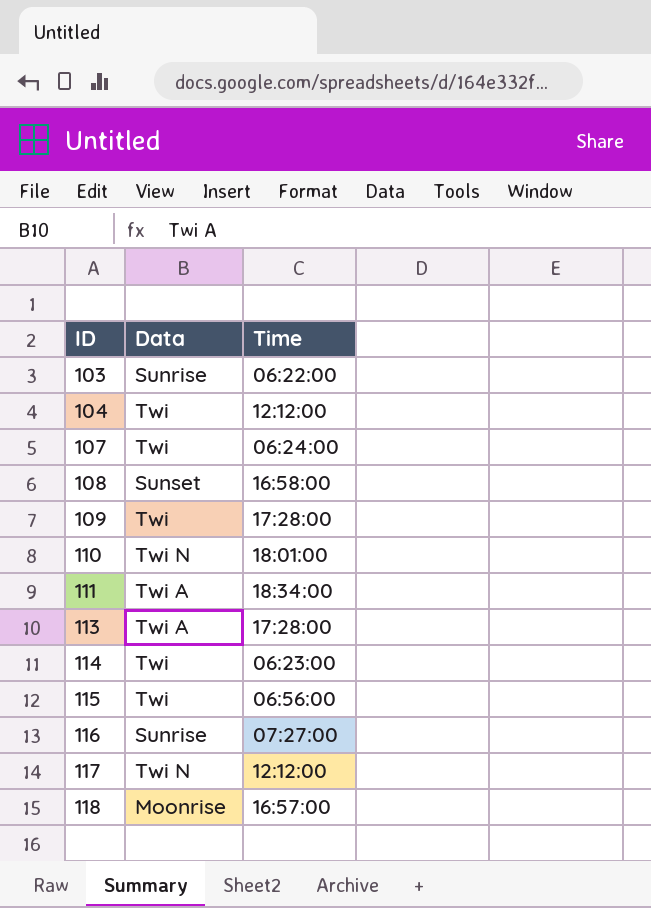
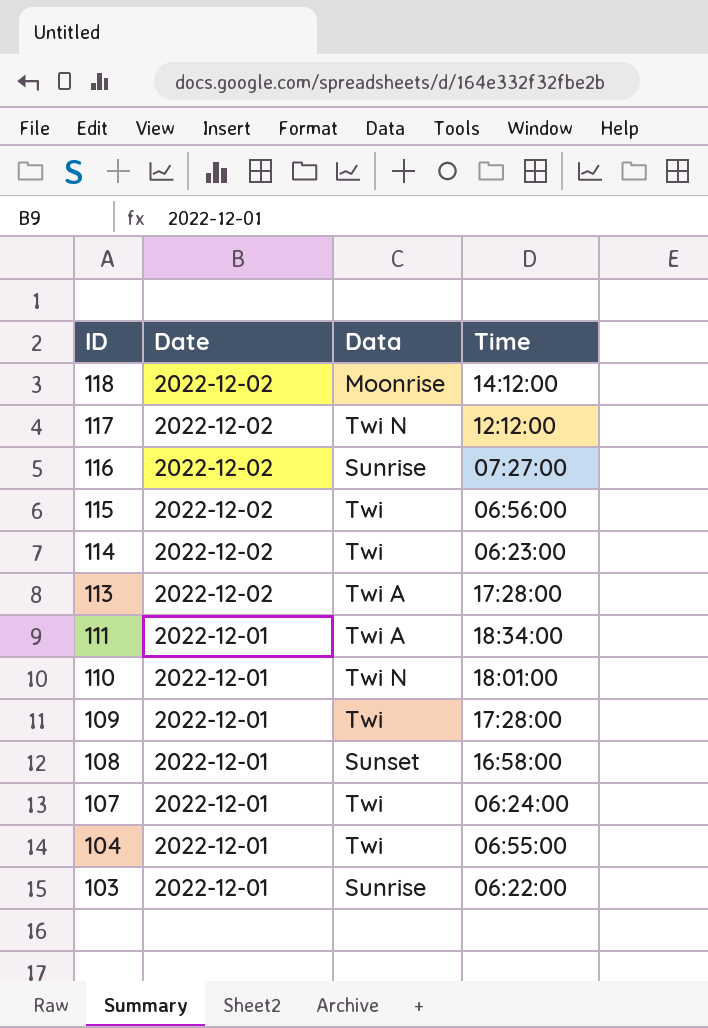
row order: ID ascending -> ID descending
column Date | position: none -> 2
118 | Time: 16:57:00 -> 14:12:00
104 | Time: 12:12:00 -> 06:55:00

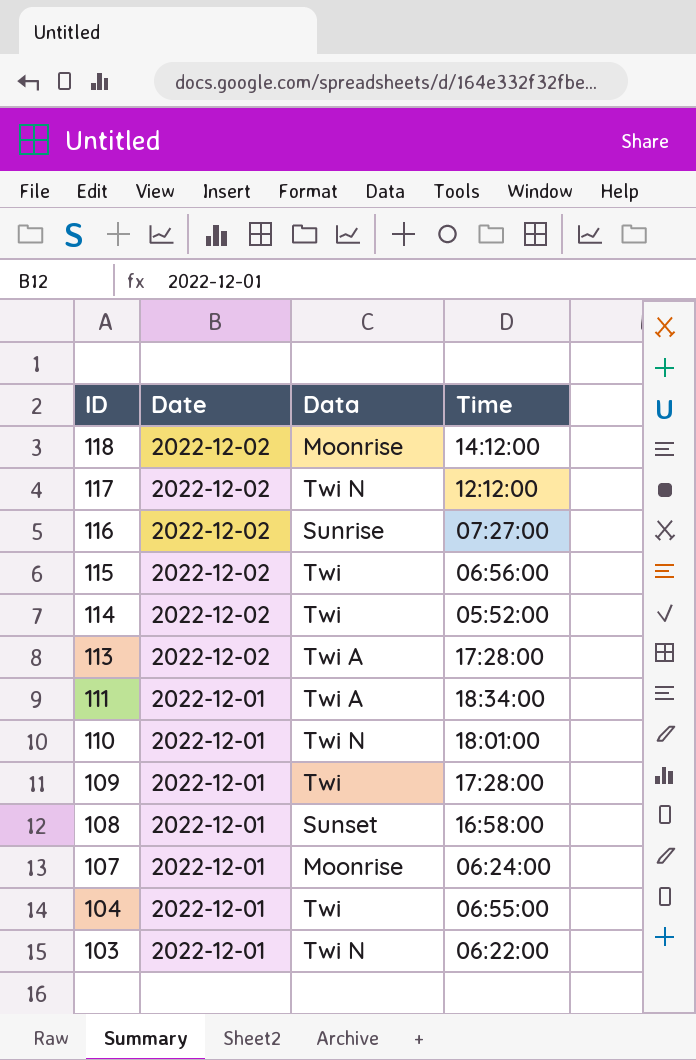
114 | Time: 06:23:00 -> 05:52:00
107 | Data: Twi -> Moonrise
103 | Data: Sunrise -> Twi N

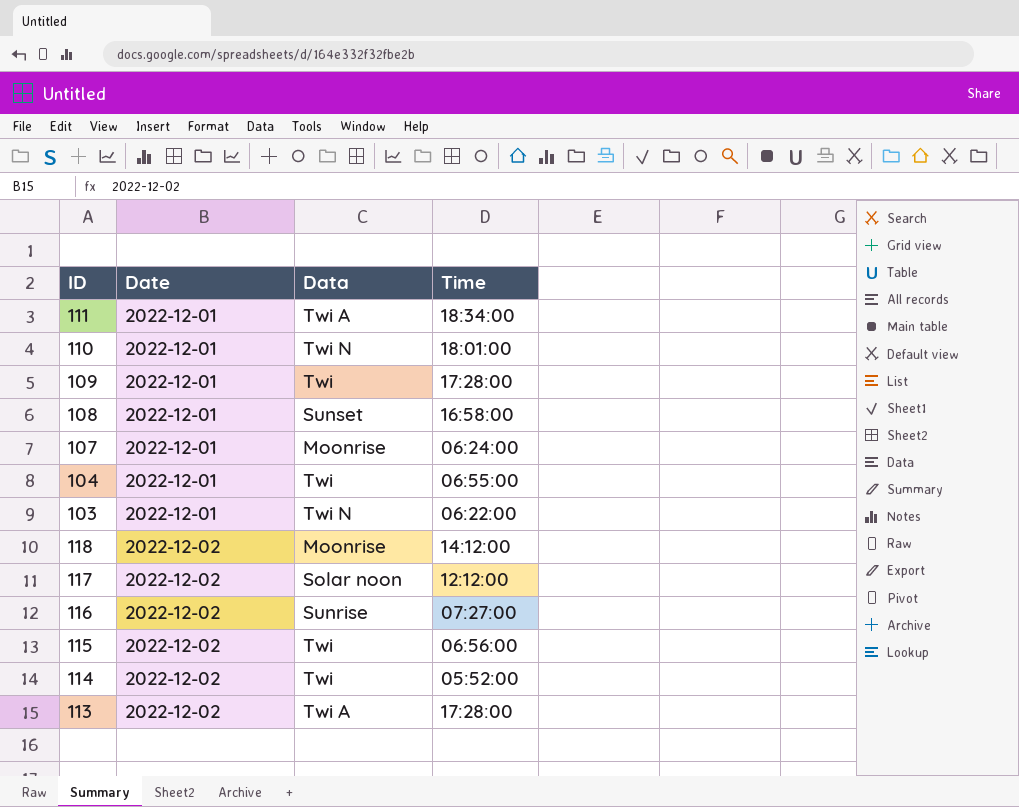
row order: ID descending -> Date ascending
117 | Data: Twi N -> Solar noon

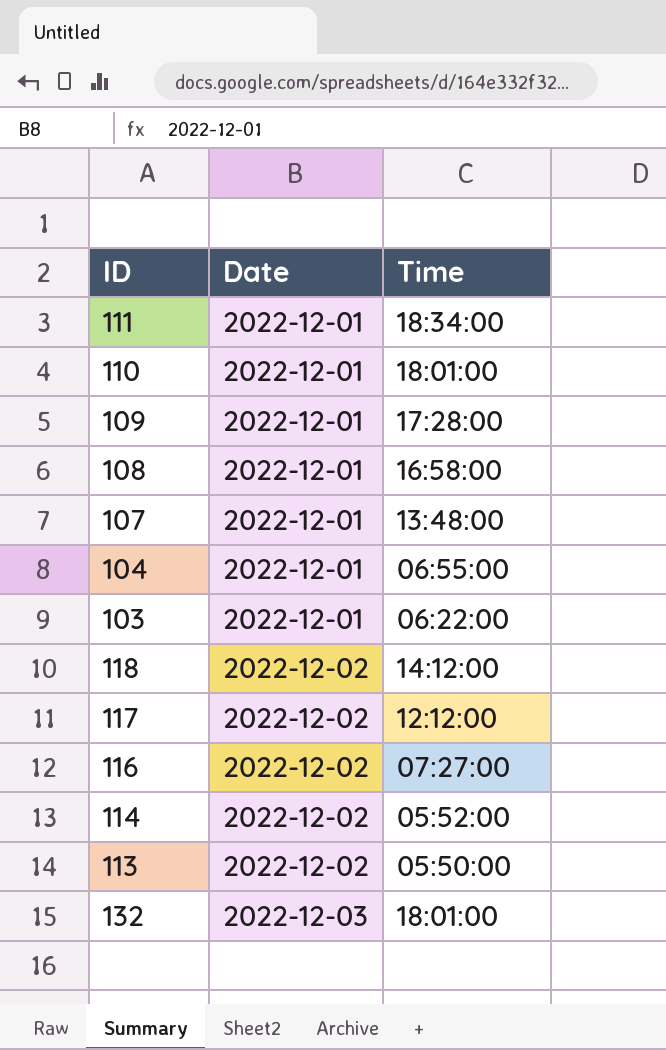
column Data | position: 3 -> none
row 115: 2022-12-02 | Twi | 06:56:00 -> none
107 | Time: 06:24:00 -> 13:48:00
113 | Time: 17:28:00 -> 05:50:00
row 132: none -> 2022-12-03 | 18:01:00

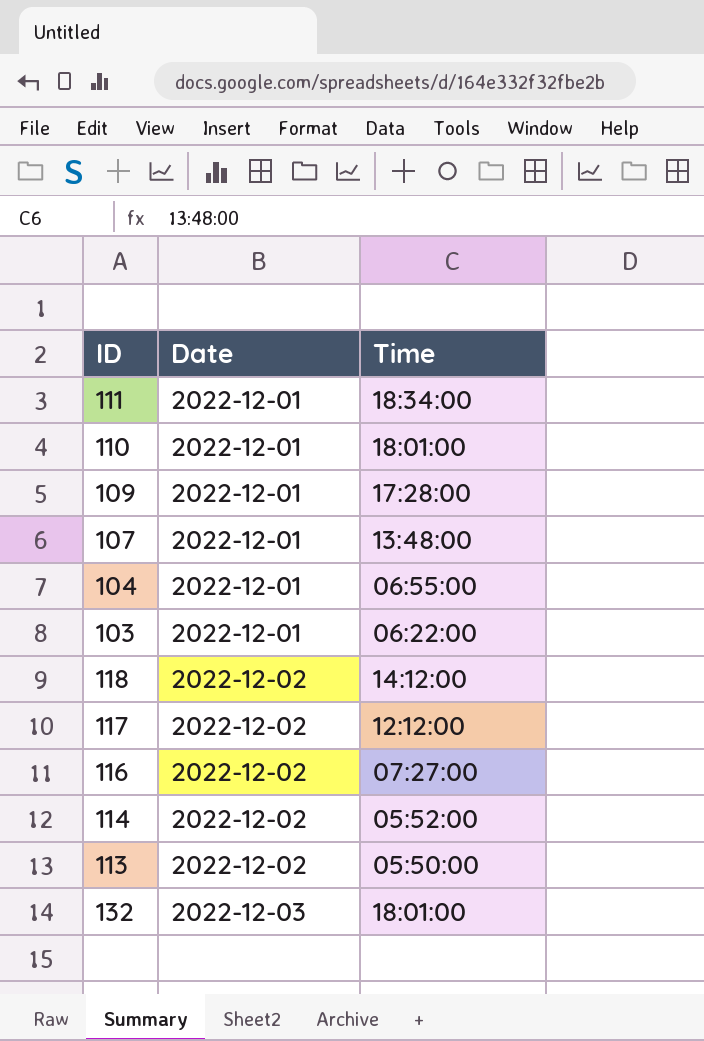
row 108: 2022-12-01 | 16:58:00 -> none

